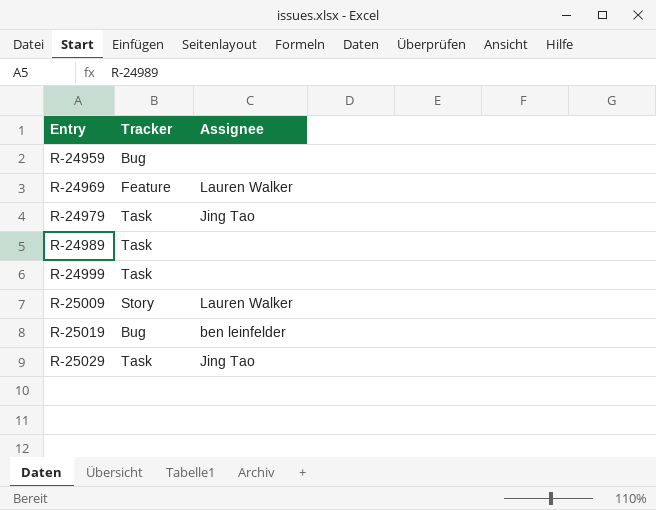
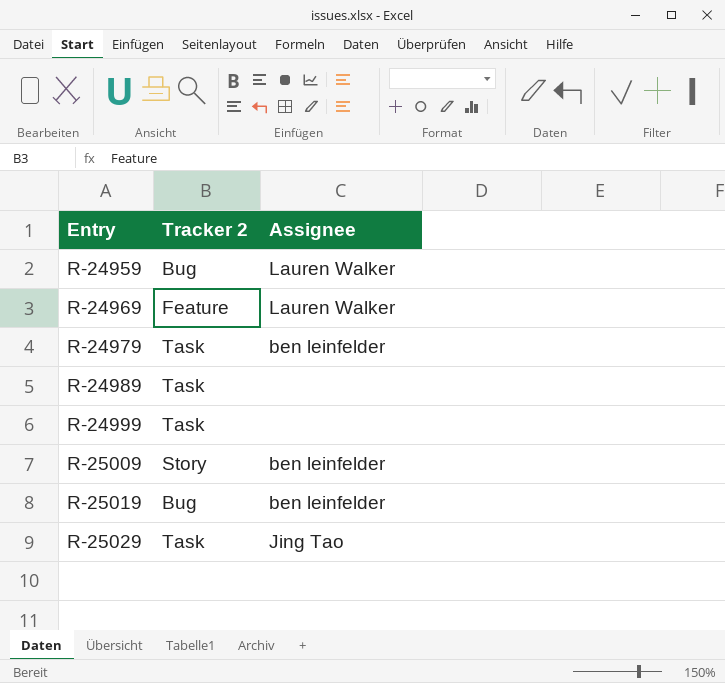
column name: Tracker -> Tracker 2
R-24959 | Assignee: none -> Lauren Walker
R-24979 | Assignee: Jing Tao -> ben leinfelder
R-25009 | Assignee: Lauren Walker -> ben leinfelder

